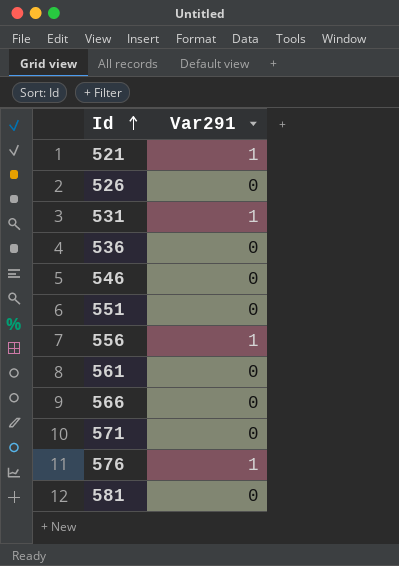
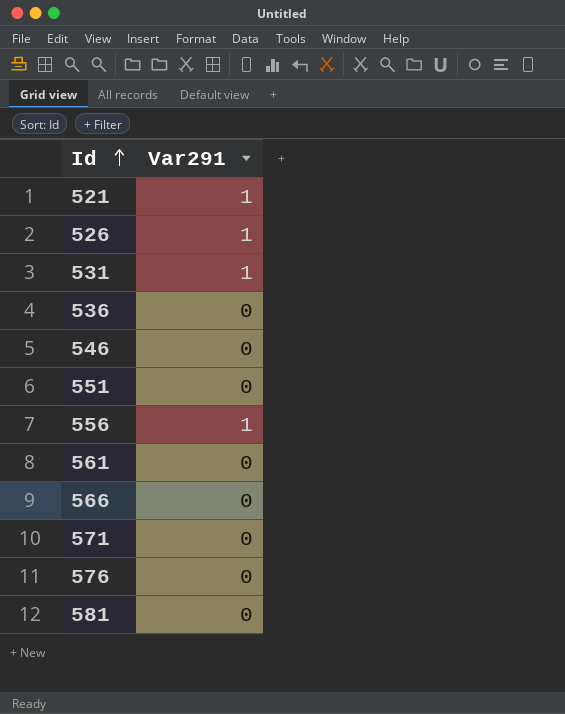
526 | Var291: 0 -> 1
576 | Var291: 1 -> 0

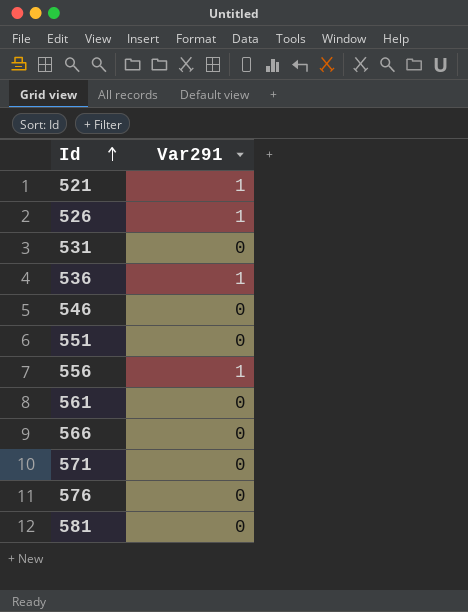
531 | Var291: 1 -> 0
536 | Var291: 0 -> 1

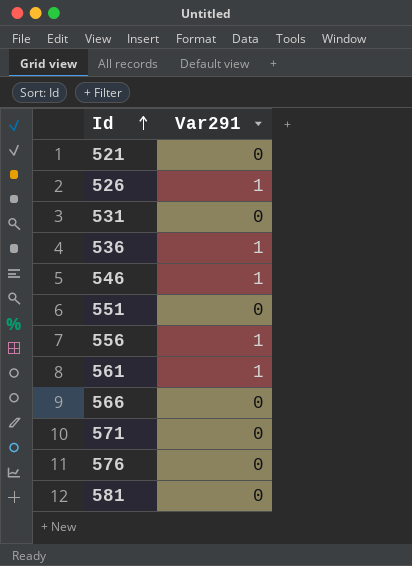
521 | Var291: 1 -> 0
546 | Var291: 0 -> 1
561 | Var291: 0 -> 1

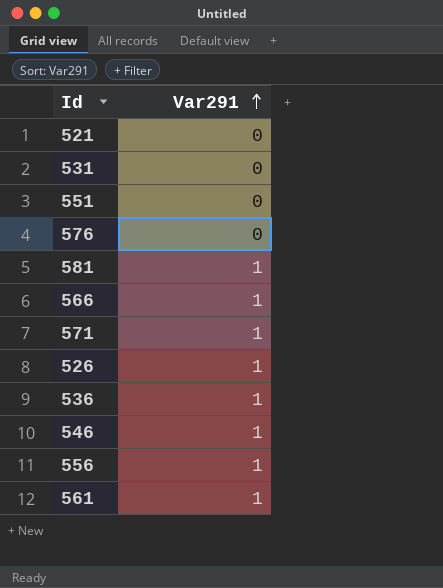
row order: Id ascending -> Var291 ascending
581 | Var291: 0 -> 1
566 | Var291: 0 -> 1
571 | Var291: 0 -> 1

